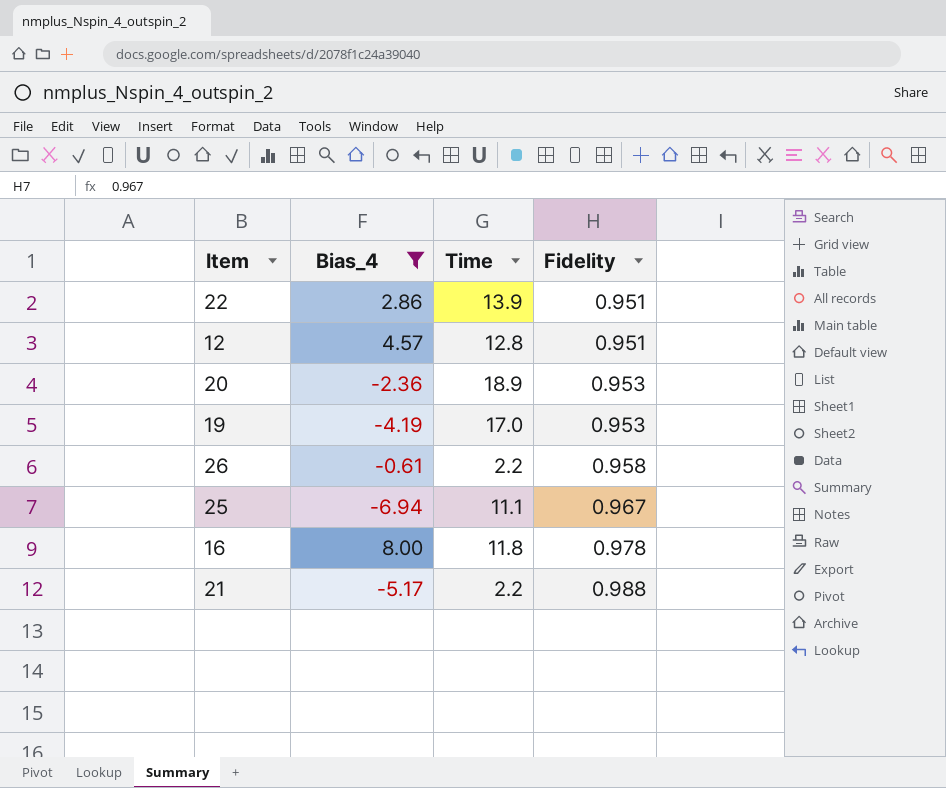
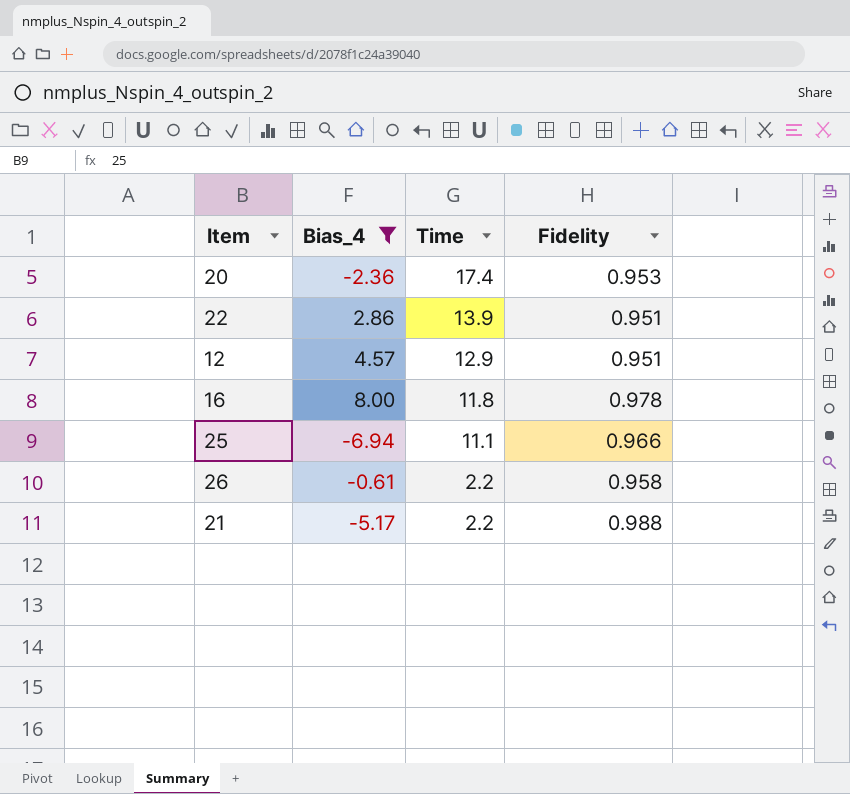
row order: Fidelity ascending -> Time descending
row 19: -4.19 | 17.0 | 0.953 -> none
20 | Time: 18.9 -> 17.4
12 | Time: 12.8 -> 12.9
25 | Fidelity: 0.967 -> 0.966

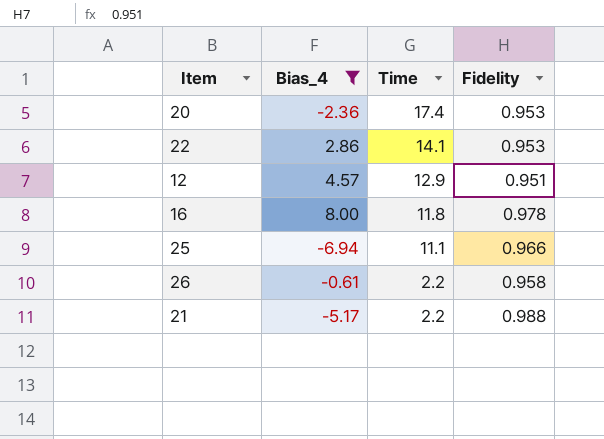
22 | Time: 13.9 -> 14.1
22 | Fidelity: 0.951 -> 0.953

